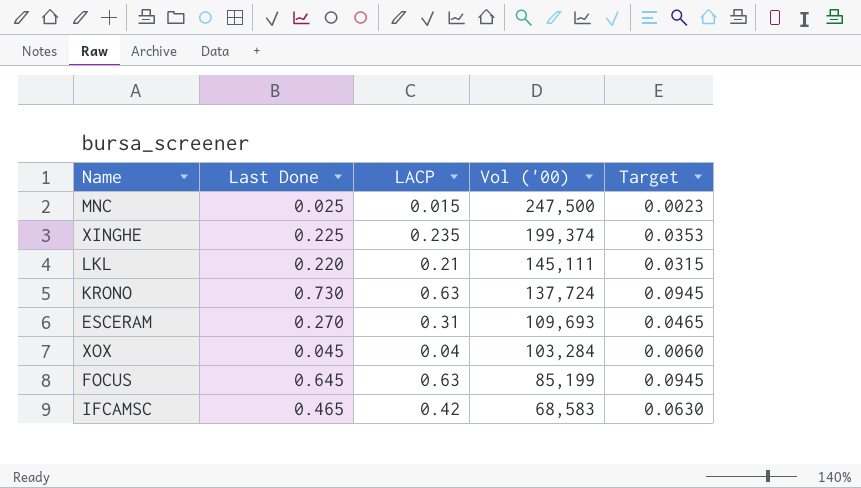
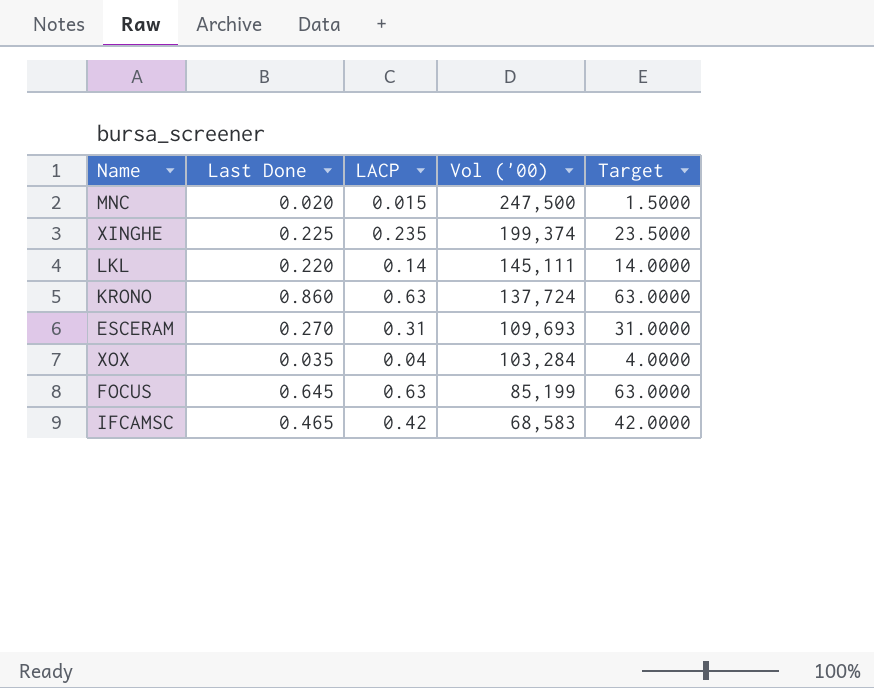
column Target | formula: [LACP] * 0.15 -> [LACP] * 100
MNC | Last Done: 0.025 -> 0.020
LKL | LACP: 0.21 -> 0.14
KRONO | Last Done: 0.730 -> 0.860
XOX | Last Done: 0.045 -> 0.035

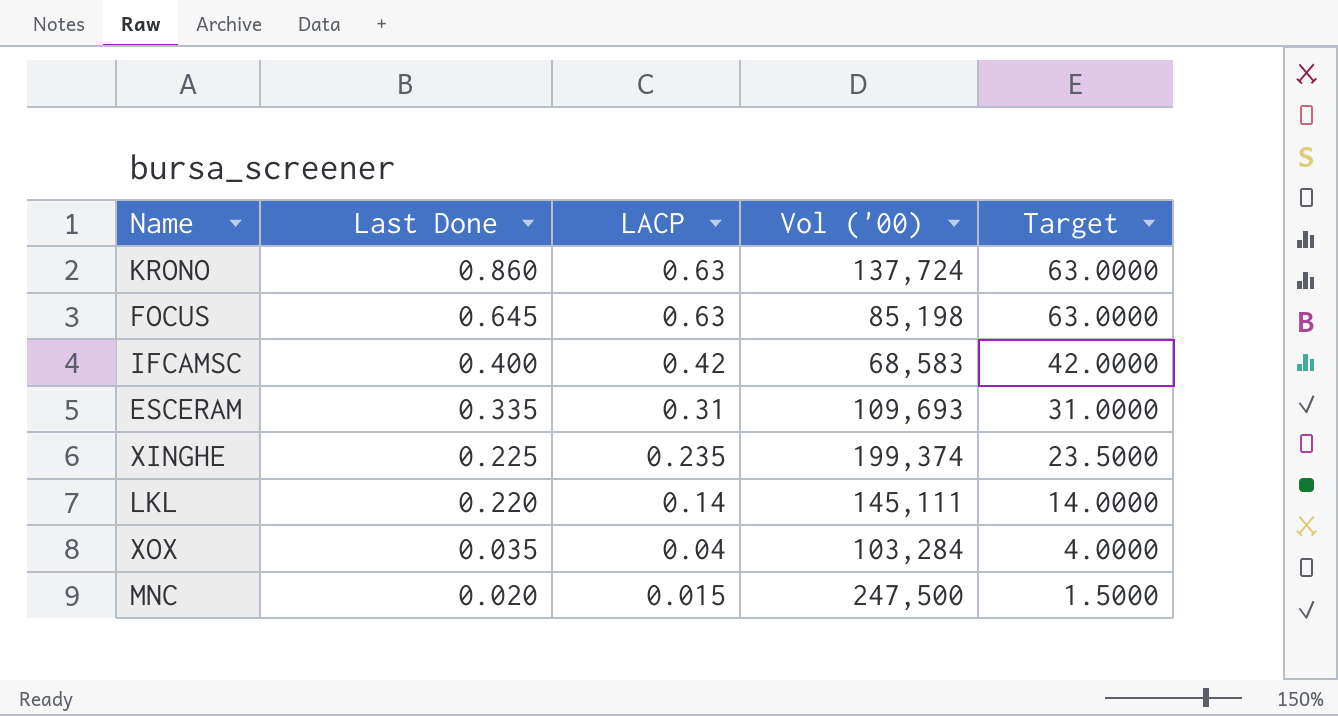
row order: Vol ('00) descending -> Last Done descending
FOCUS | Vol ('00): 85,199 -> 85,198
IFCAMSC | Last Done: 0.465 -> 0.400
ESCERAM | Last Done: 0.270 -> 0.335

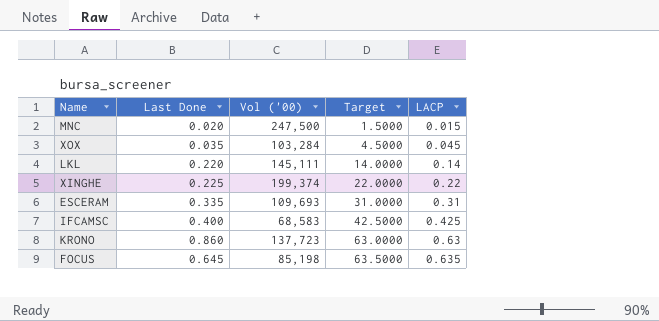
row order: Last Done descending -> Target ascending
column LACP | position: 3 -> 5
XOX | Target: 4.0000 -> 4.5000
XOX | LACP: 0.04 -> 0.045
XINGHE | Target: 23.5000 -> 22.0000
XINGHE | LACP: 0.235 -> 0.22
IFCAMSC | Target: 42.0000 -> 42.5000
IFCAMSC | LACP: 0.42 -> 0.425
KRONO | Vol ('00): 137,724 -> 137,723
FOCUS | Target: 63.0000 -> 63.5000
FOCUS | LACP: 0.63 -> 0.635

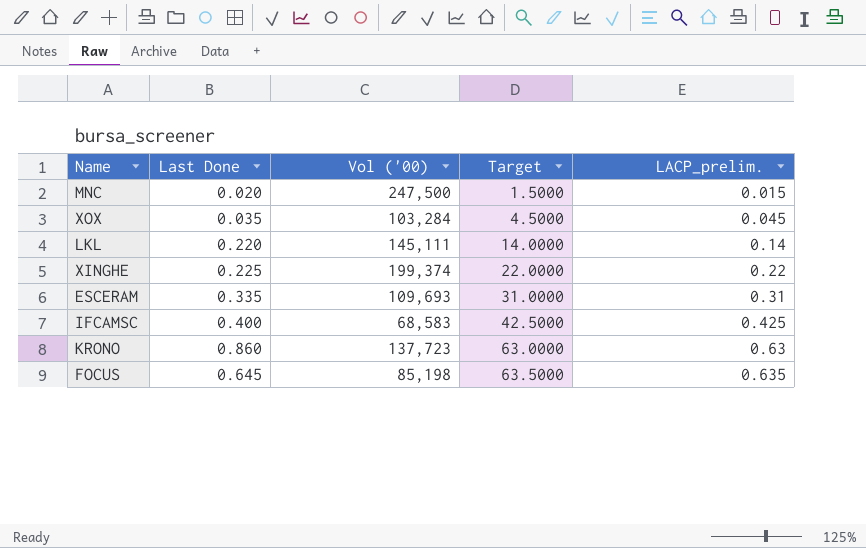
column name: LACP -> LACP_prelim.

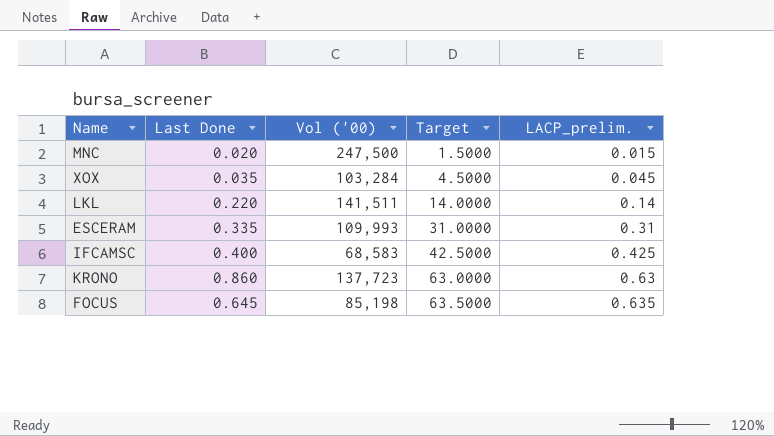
row XINGHE: 0.225 | 199,374 | 22.0000 | 0.22 -> none
LKL | Vol ('00): 145,111 -> 141,511
ESCERAM | Vol ('00): 109,693 -> 109,993

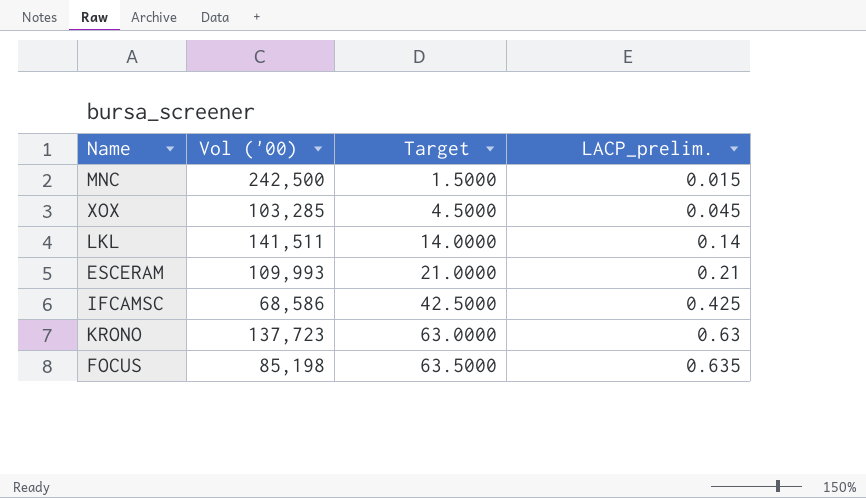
column Last Done | position: 2 -> none
MNC | Vol ('00): 247,500 -> 242,500
XOX | Vol ('00): 103,284 -> 103,285
ESCERAM | Target: 31.0000 -> 21.0000
ESCERAM | LACP_prelim.: 0.31 -> 0.21
IFCAMSC | Vol ('00): 68,583 -> 68,586

